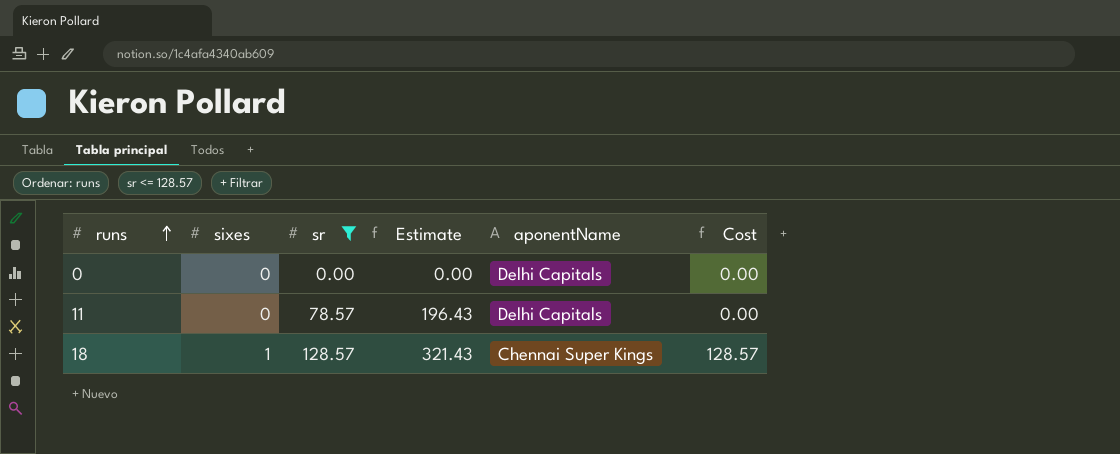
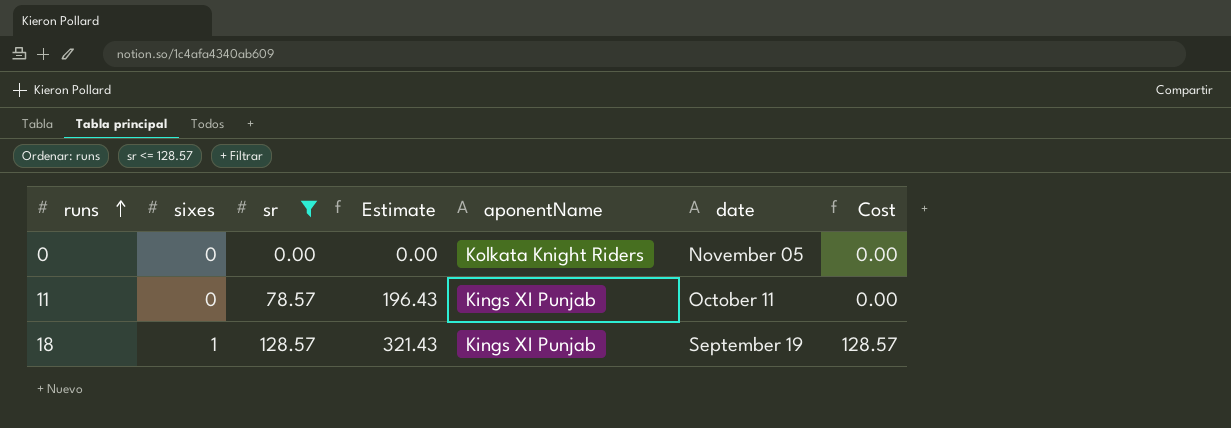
column date | position: none -> 6
0 | aponentName: Delhi Capitals -> Kolkata Knight Riders
11 | aponentName: Delhi Capitals -> Kings XI Punjab
18 | aponentName: Chennai Super Kings -> Kings XI Punjab

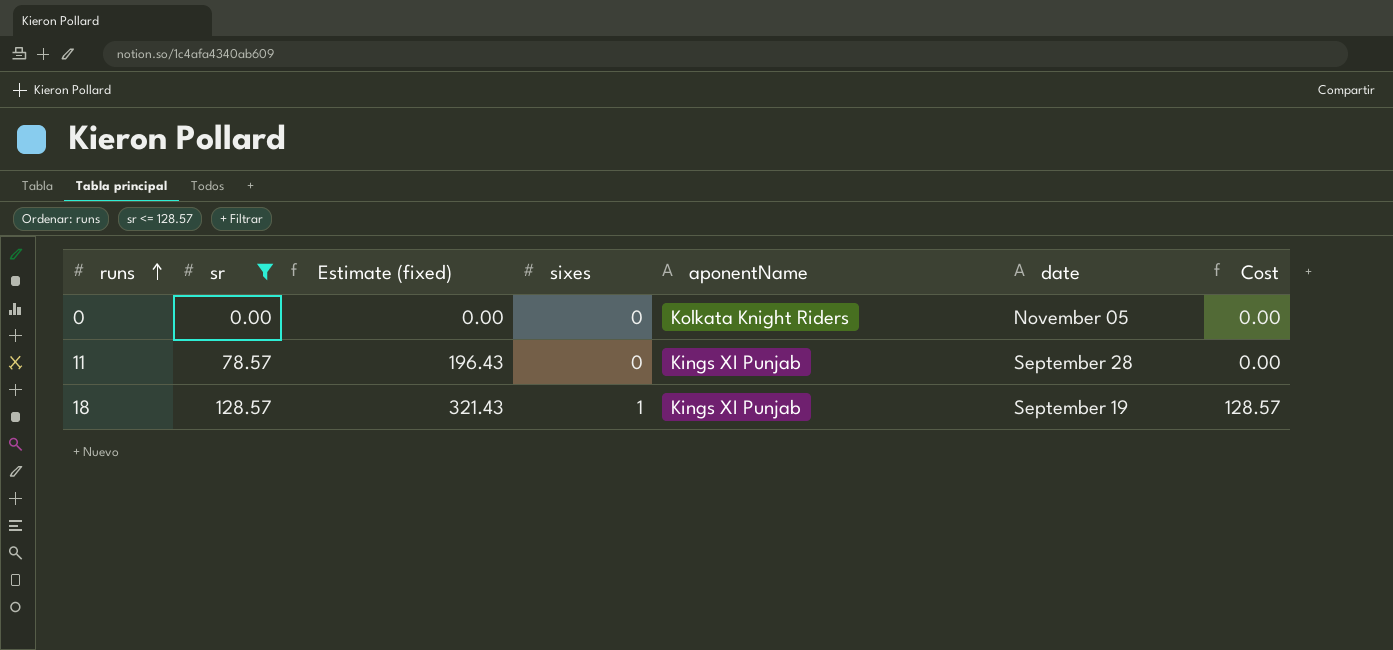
column name: Estimate -> Estimate (fixed)
column sixes | position: 2 -> 4
11 | date: October 11 -> September 28

